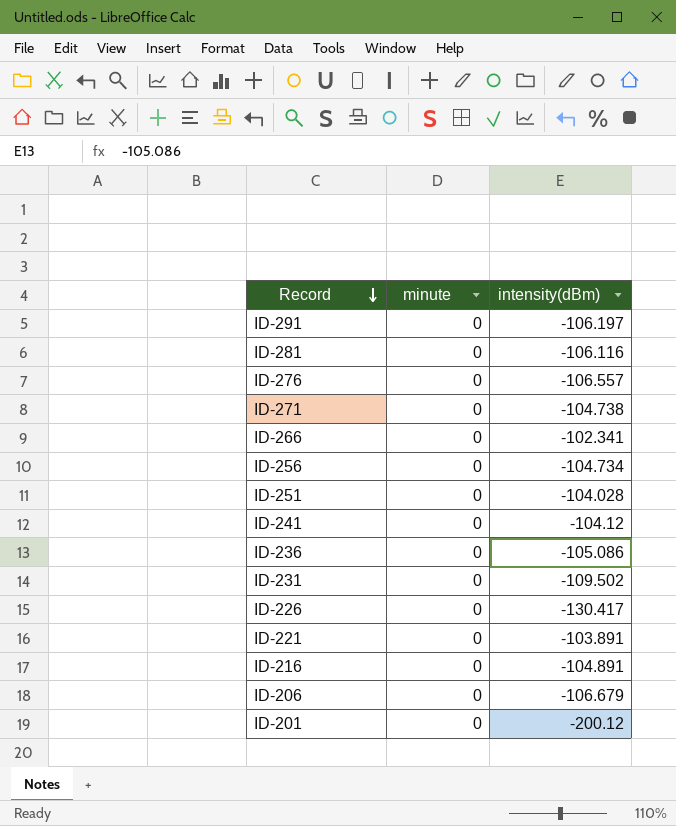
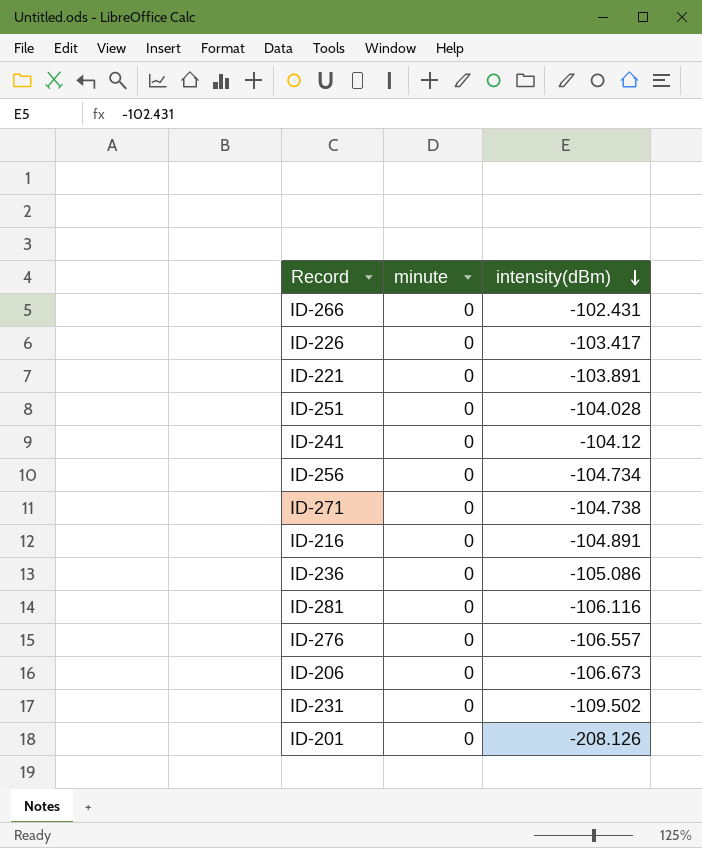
row order: Record descending -> intensity(dBm) descending
row ID-291: 0 | -106.197 -> none
ID-266 | intensity(dBm): -102.341 -> -102.431
ID-226 | intensity(dBm): -130.417 -> -103.417
ID-206 | intensity(dBm): -106.679 -> -106.673
ID-201 | intensity(dBm): -200.12 -> -208.126

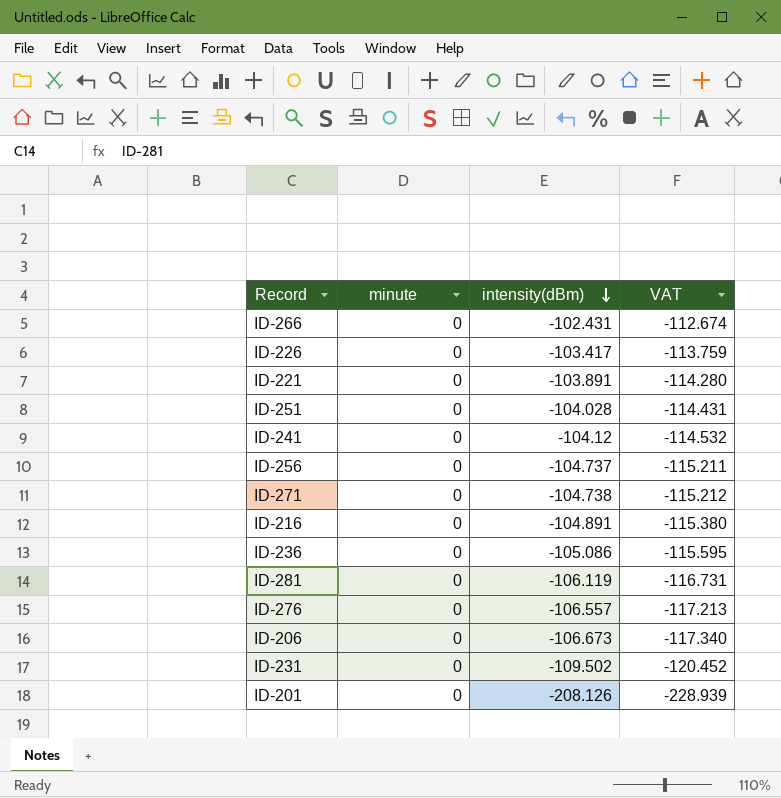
column VAT | formula: none -> [intensity(dBm)] * 1.1
ID-256 | intensity(dBm): -104.734 -> -104.737
ID-281 | intensity(dBm): -106.116 -> -106.119

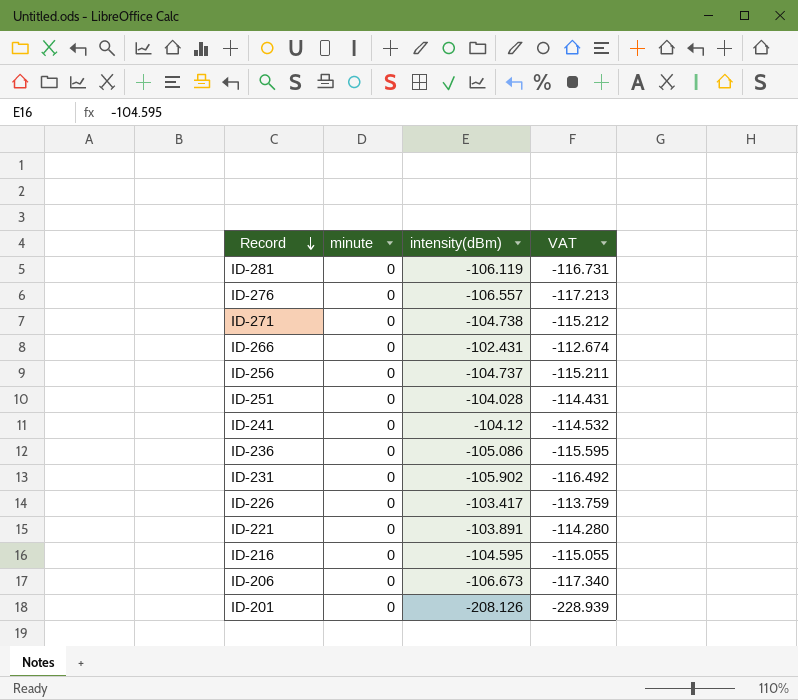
row order: intensity(dBm) descending -> Record descending
ID-231 | intensity(dBm): -109.502 -> -105.902
ID-231 | VAT: -120.452 -> -116.492
ID-216 | intensity(dBm): -104.891 -> -104.595
ID-216 | VAT: -115.380 -> -115.055

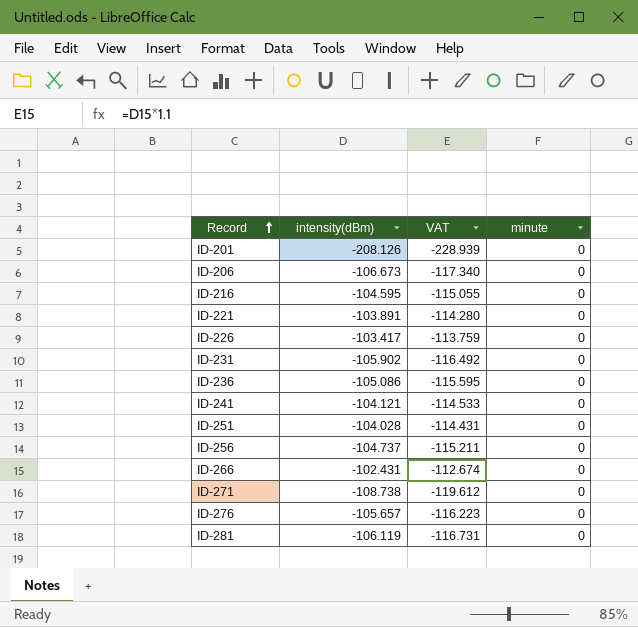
row order: Record descending -> Record ascending
column minute | position: 2 -> 4
ID-241 | intensity(dBm): -104.12 -> -104.121
ID-241 | VAT: -114.532 -> -114.533
ID-271 | intensity(dBm): -104.738 -> -108.738
ID-271 | VAT: -115.212 -> -119.612
ID-276 | intensity(dBm): -106.557 -> -105.657
ID-276 | VAT: -117.213 -> -116.223

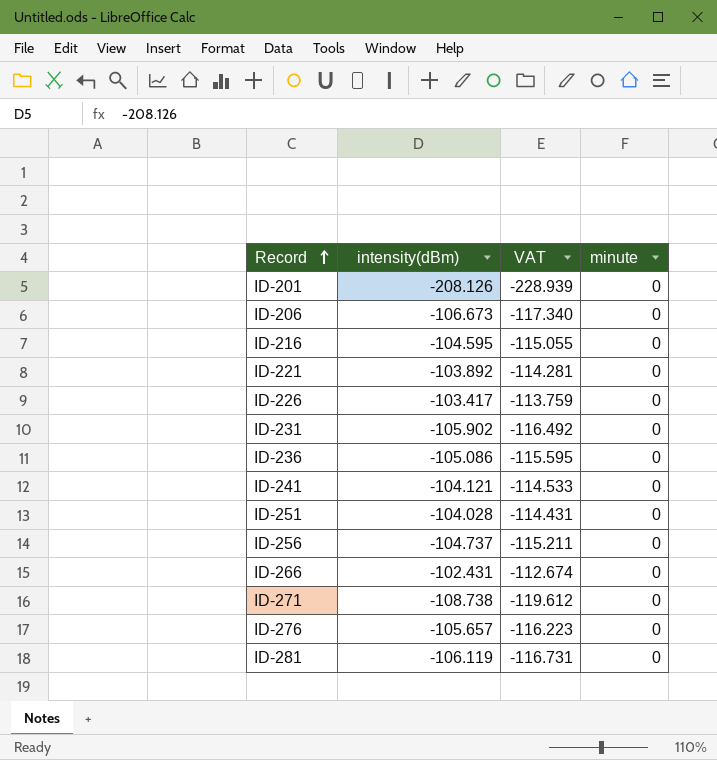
ID-221 | intensity(dBm): -103.891 -> -103.892
ID-221 | VAT: -114.280 -> -114.281

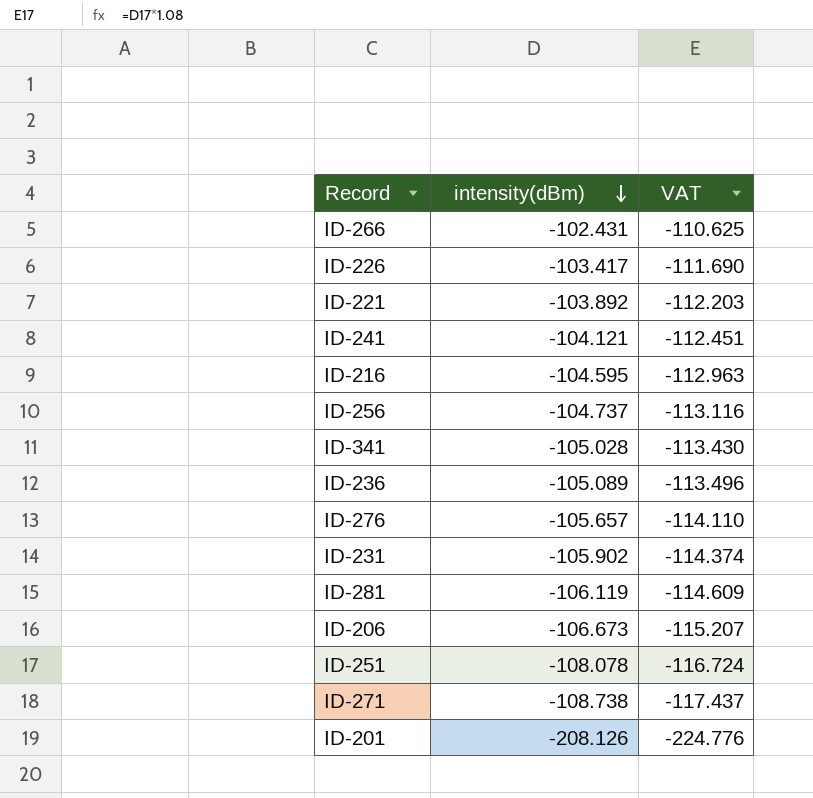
row order: Record ascending -> intensity(dBm) descending
column minute | position: 4 -> none
column VAT | formula: [intensity(dBm)] * 1.1 -> [intensity(dBm)] * 1.08
row ID-341: none -> -105.028 | -113.430
ID-236 | intensity(dBm): -105.086 -> -105.089
ID-251 | intensity(dBm): -104.028 -> -108.078

